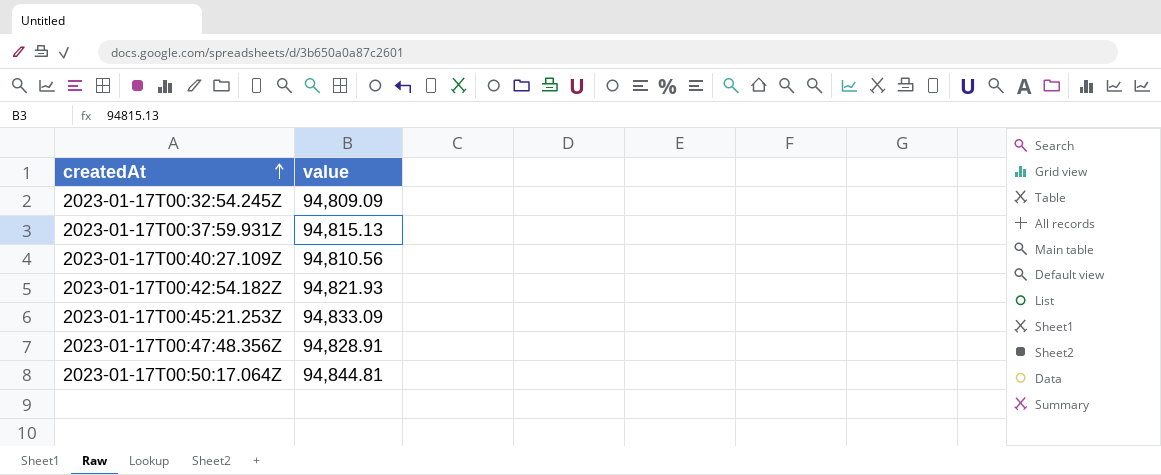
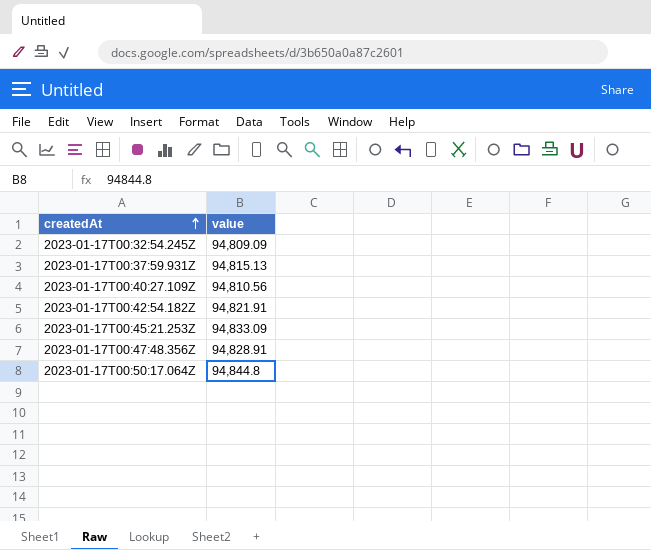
2023-01-17T00:42:54.182Z | value: 94,821.93 -> 94,821.91
2023-01-17T00:50:17.064Z | value: 94,844.81 -> 94,844.8

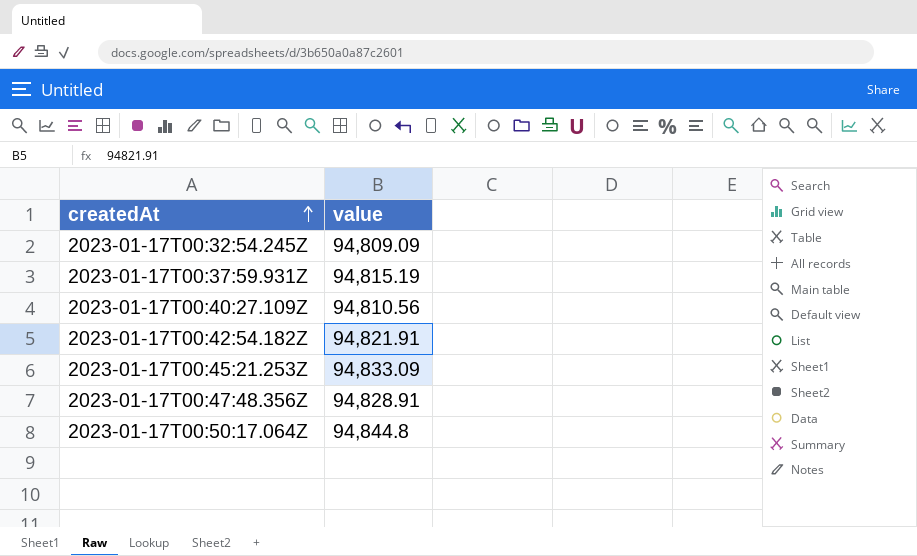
2023-01-17T00:37:59.931Z | value: 94,815.13 -> 94,815.19

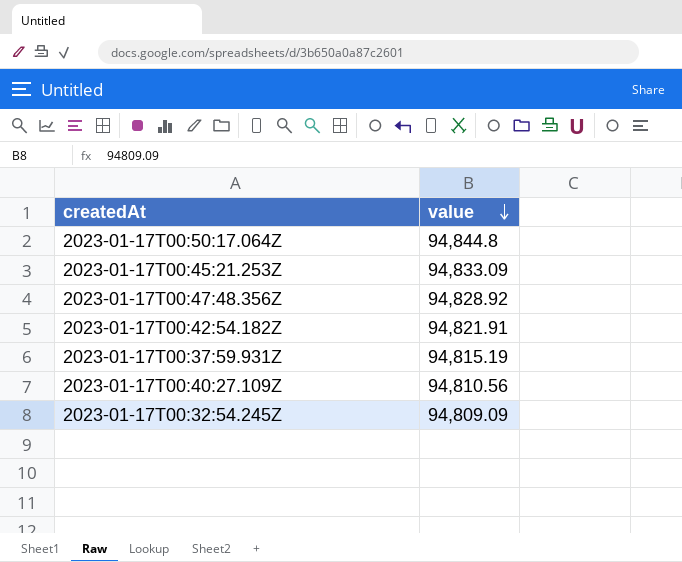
row order: createdAt ascending -> value descending
2023-01-17T00:47:48.356Z | value: 94,828.91 -> 94,828.92

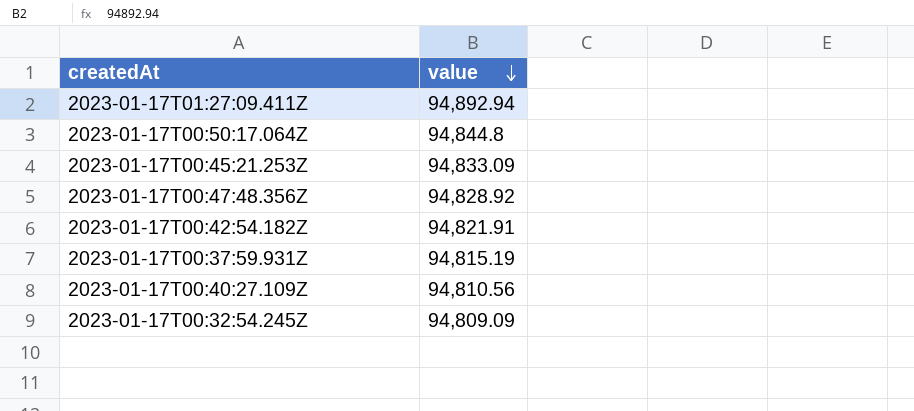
row 2023-01-17T01:27:09.411Z: none -> 94,892.94

